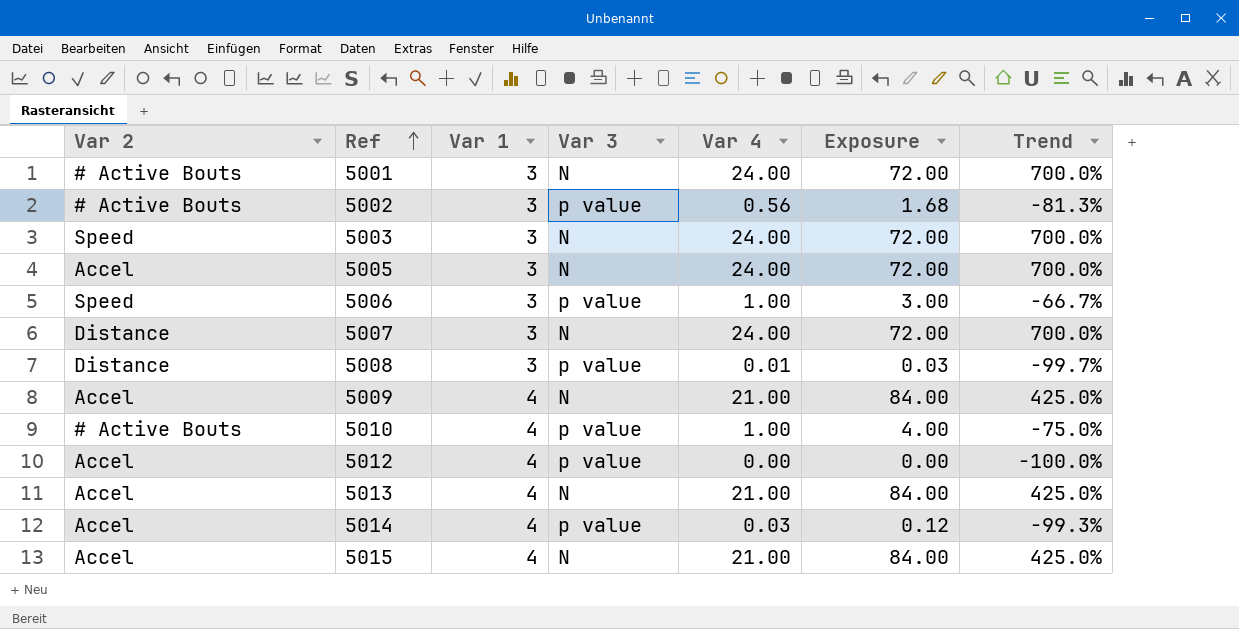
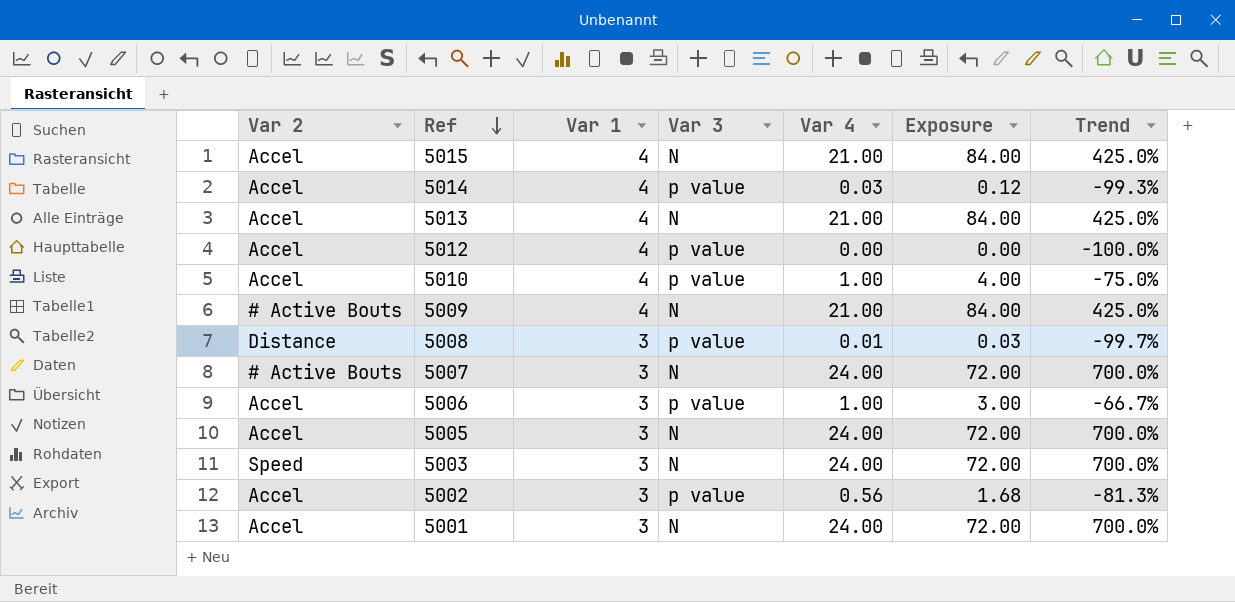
row order: Ref ascending -> Ref descending
5010 | Var 2: # Active Bouts -> Accel
5009 | Var 2: Accel -> # Active Bouts
5007 | Var 2: Distance -> # Active Bouts
5006 | Var 2: Speed -> Accel
5002 | Var 2: # Active Bouts -> Accel
5001 | Var 2: # Active Bouts -> Accel

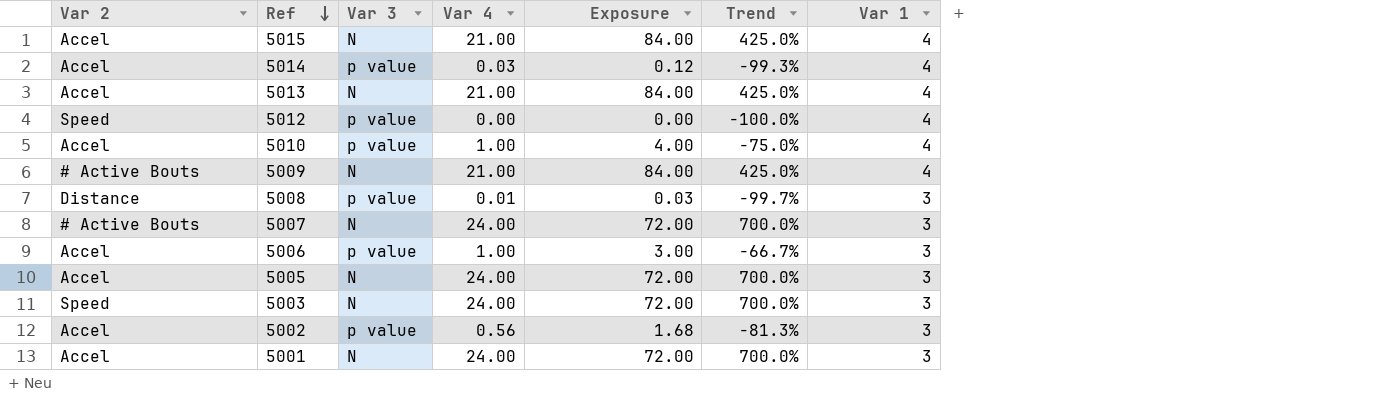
column Var 1 | position: 3 -> 7
5012 | Var 2: Accel -> Speed

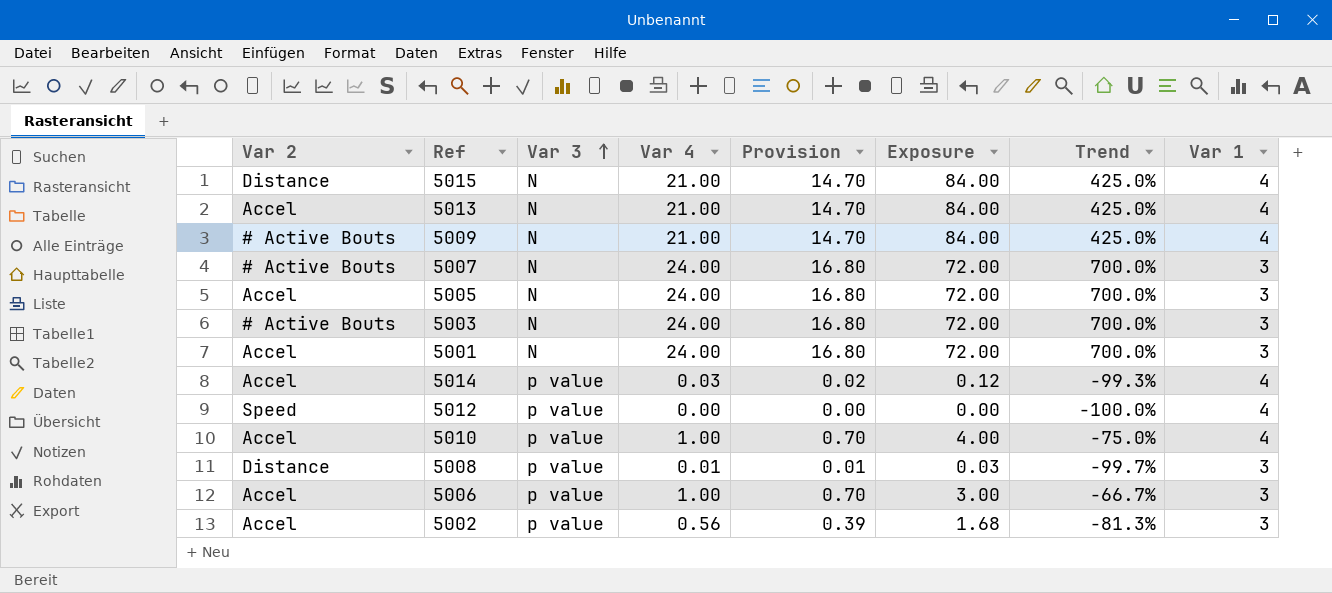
row order: Ref descending -> Var 3 ascending
column Provision | formula: none -> [Var 4] * 0.7
5015 | Var 2: Accel -> Distance
5003 | Var 2: Speed -> # Active Bouts

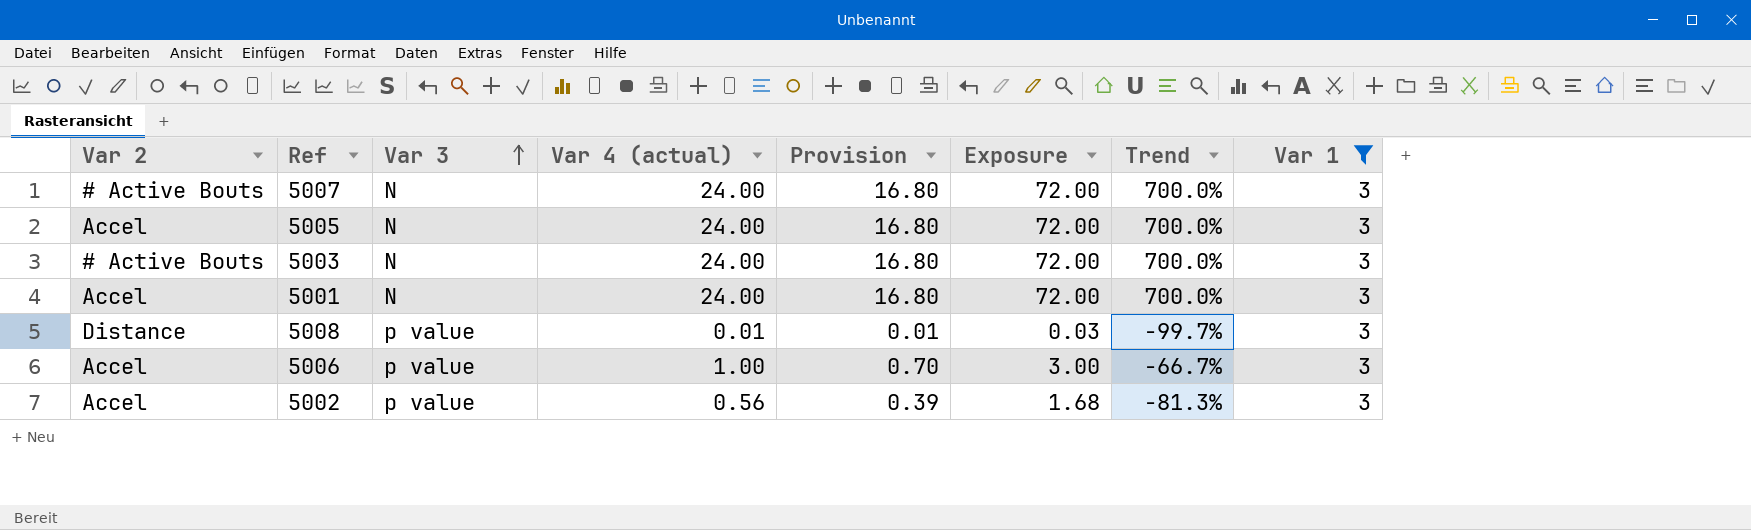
filter: none -> Var 1 = 3
column name: Var 4 -> Var 4 (actual)

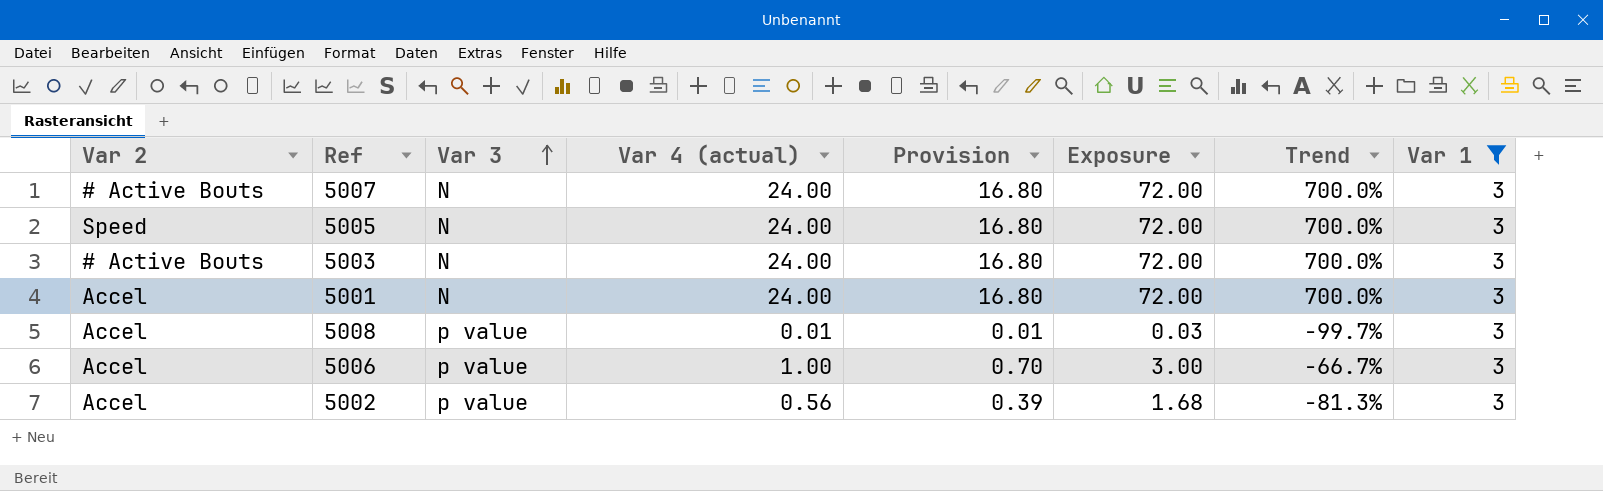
5005 | Var 2: Accel -> Speed
5008 | Var 2: Distance -> Accel

